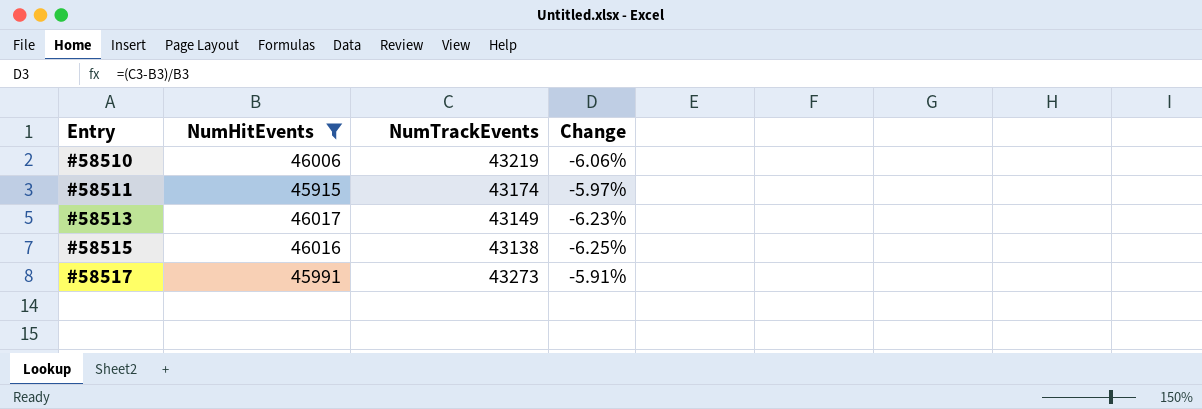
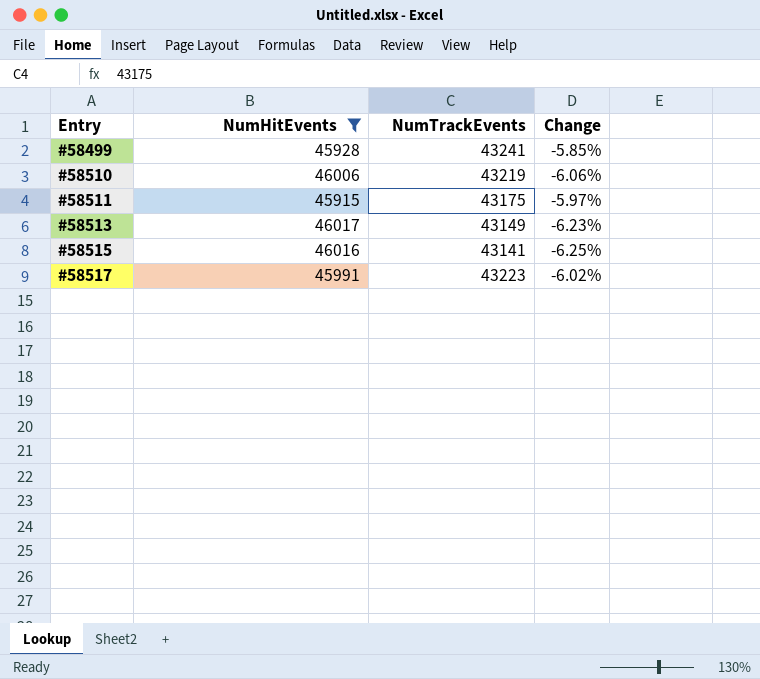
row #58499: none -> 45928 | 43241 | -5.85%
#58511 | NumTrackEvents: 43174 -> 43175
#58515 | NumTrackEvents: 43138 -> 43141
#58517 | NumTrackEvents: 43273 -> 43223
#58517 | Change: -5.91% -> -6.02%

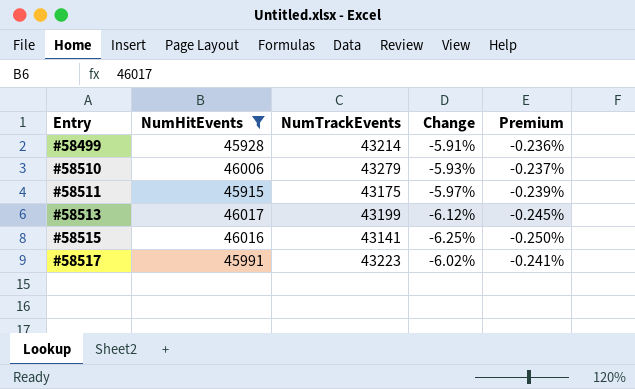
column Premium | formula: none -> [Change] * 0.04
#58499 | NumTrackEvents: 43241 -> 43214
#58499 | Change: -5.85% -> -5.91%
#58510 | NumTrackEvents: 43219 -> 43279
#58510 | Change: -6.06% -> -5.93%
#58513 | NumTrackEvents: 43149 -> 43199
#58513 | Change: -6.23% -> -6.12%

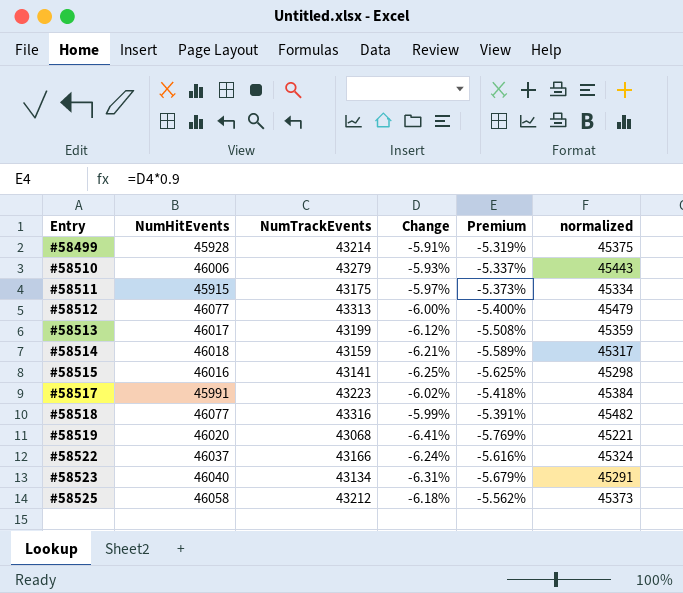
filter: NumHitEvents <= 46017 -> none
column Premium | formula: [Change] * 0.04 -> [Change] * 0.9
column normalized | formula: none -> [NumTrackEvents] * 1.05

